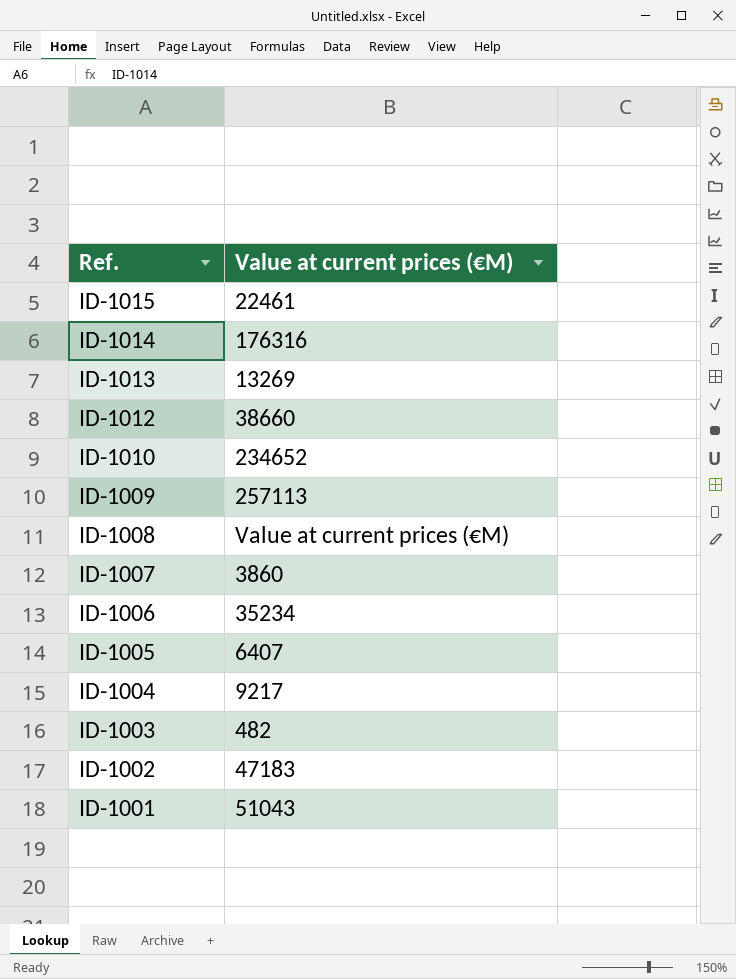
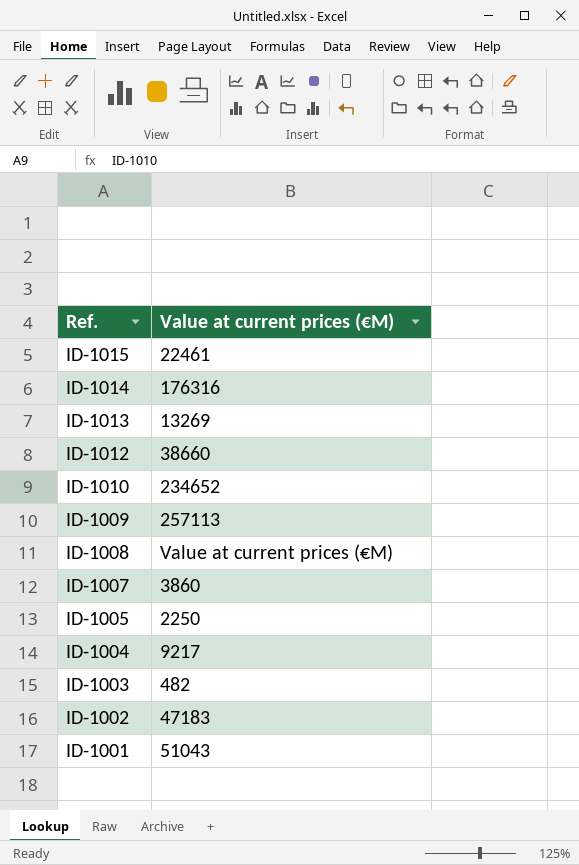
row ID-1006: 35234 -> none
ID-1005 | Value at current prices (€M): 6407 -> 2250

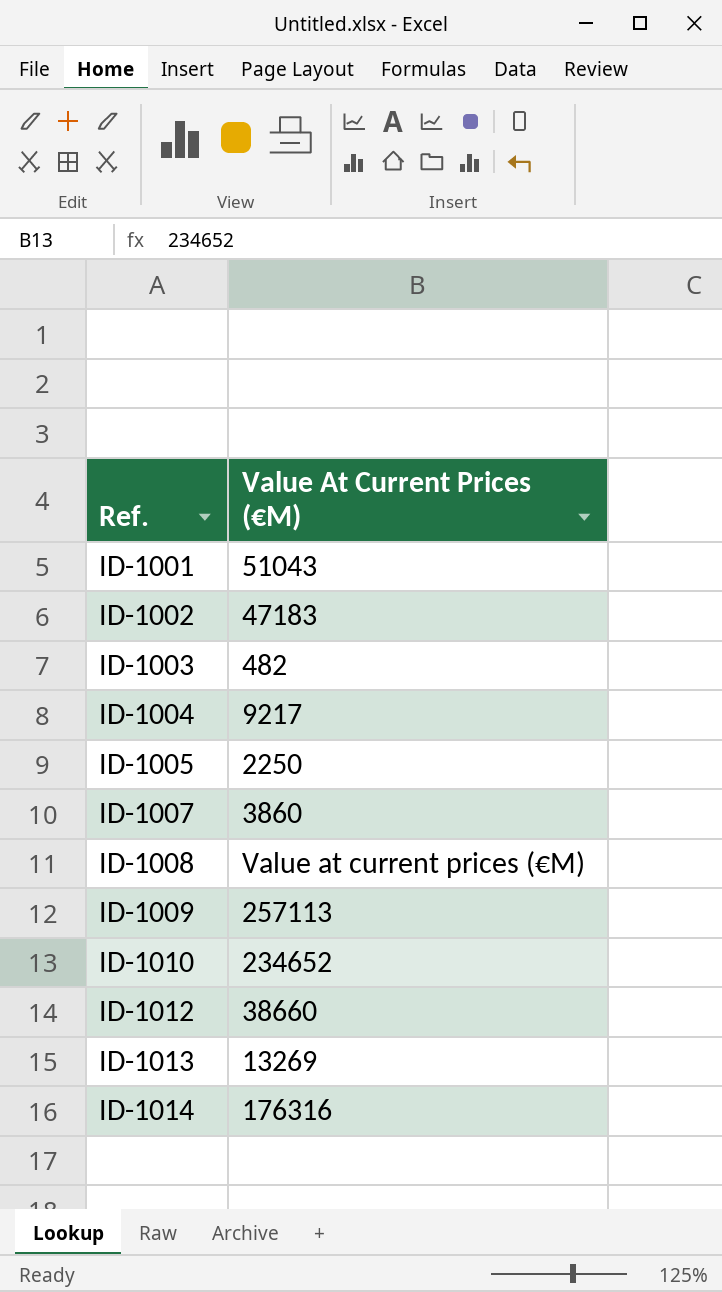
row order: Ref. descending -> Ref. ascending
column name: Value at current prices (€M) -> Value At Current Prices (€M)
row ID-1015: 22461 -> none

